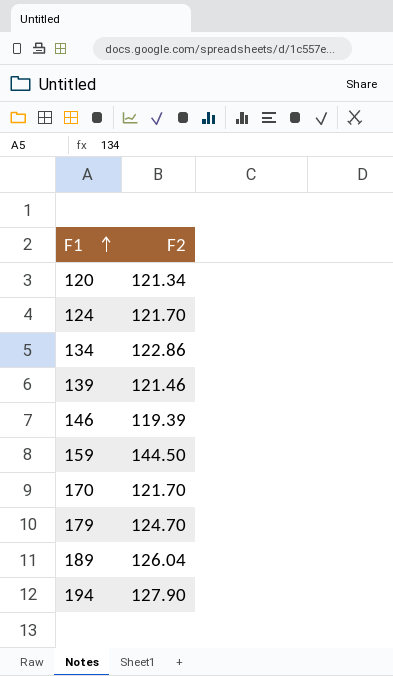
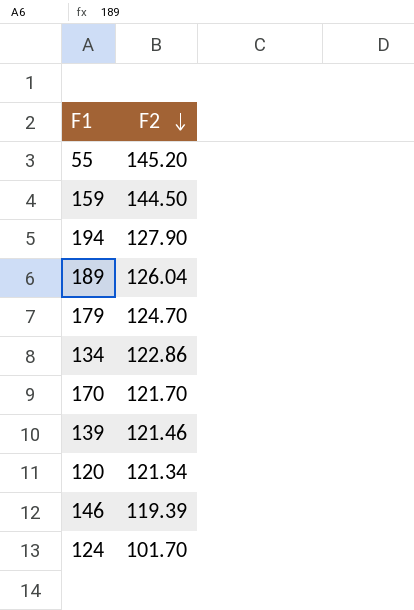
row order: F1 ascending -> F2 descending
row 55: none -> 145.20
124 | F2: 121.70 -> 101.70

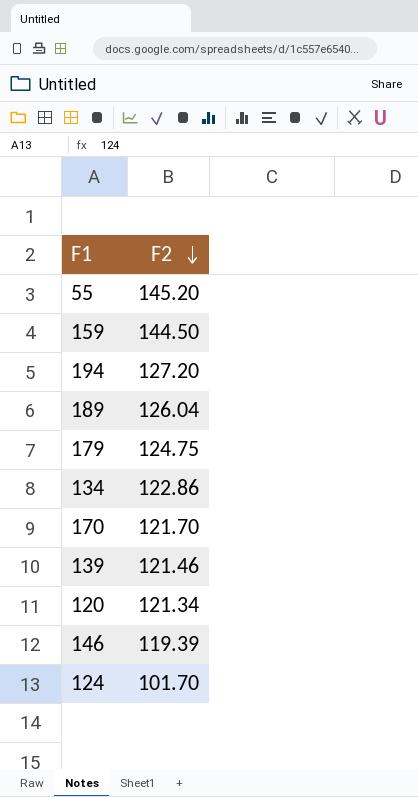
194 | F2: 127.90 -> 127.20
179 | F2: 124.70 -> 124.75

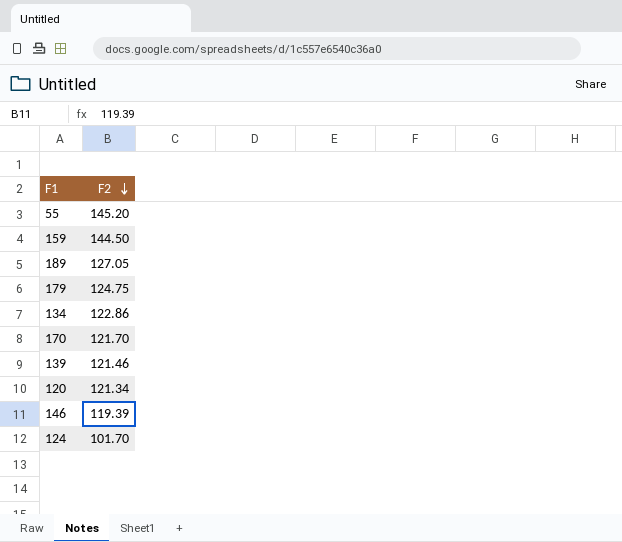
row 194: 127.20 -> none
189 | F2: 126.04 -> 127.05

